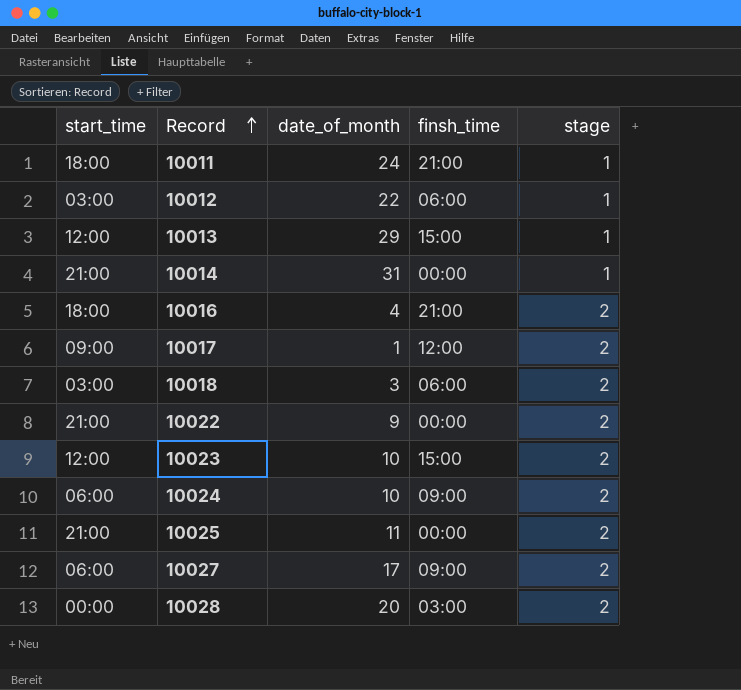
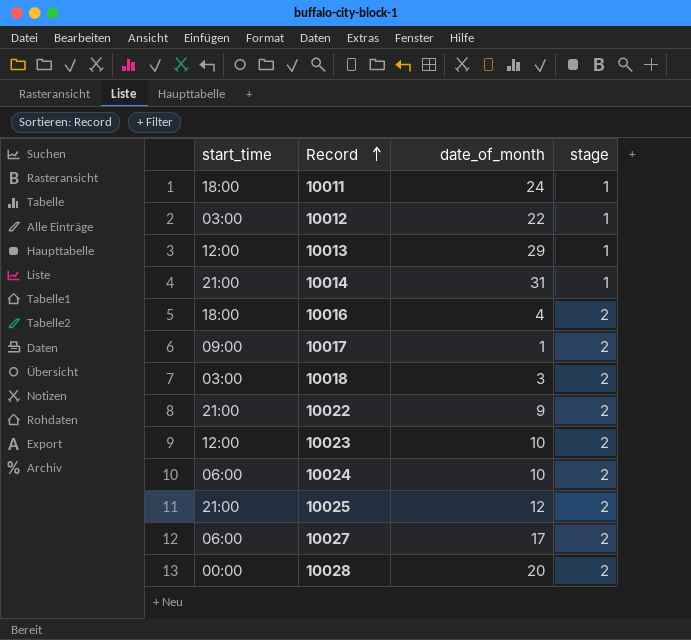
column finsh_time | position: 4 -> none
10025 | date_of_month: 11 -> 12

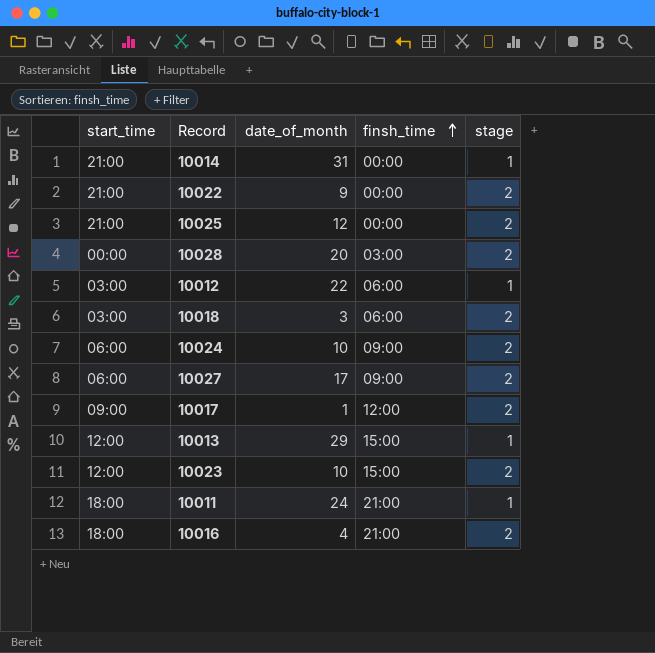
row order: Record ascending -> finsh_time ascending
column finsh_time | position: none -> 4

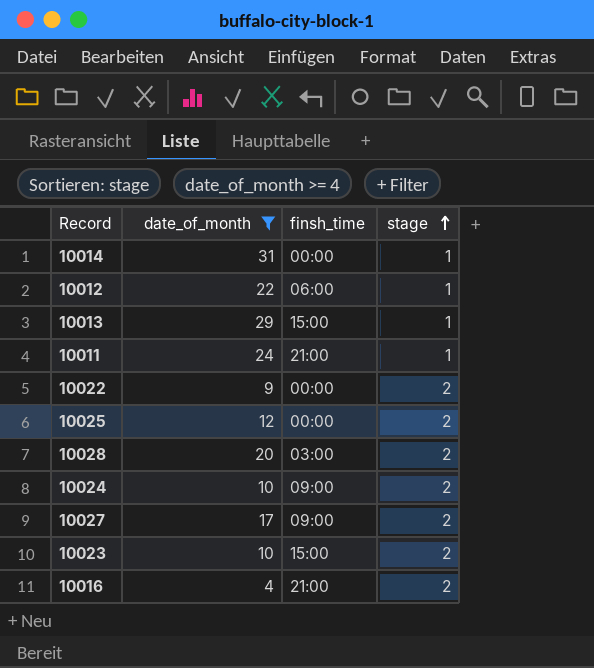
filter: none -> date_of_month >= 4
row order: finsh_time ascending -> stage ascending
column start_time | position: 1 -> none

